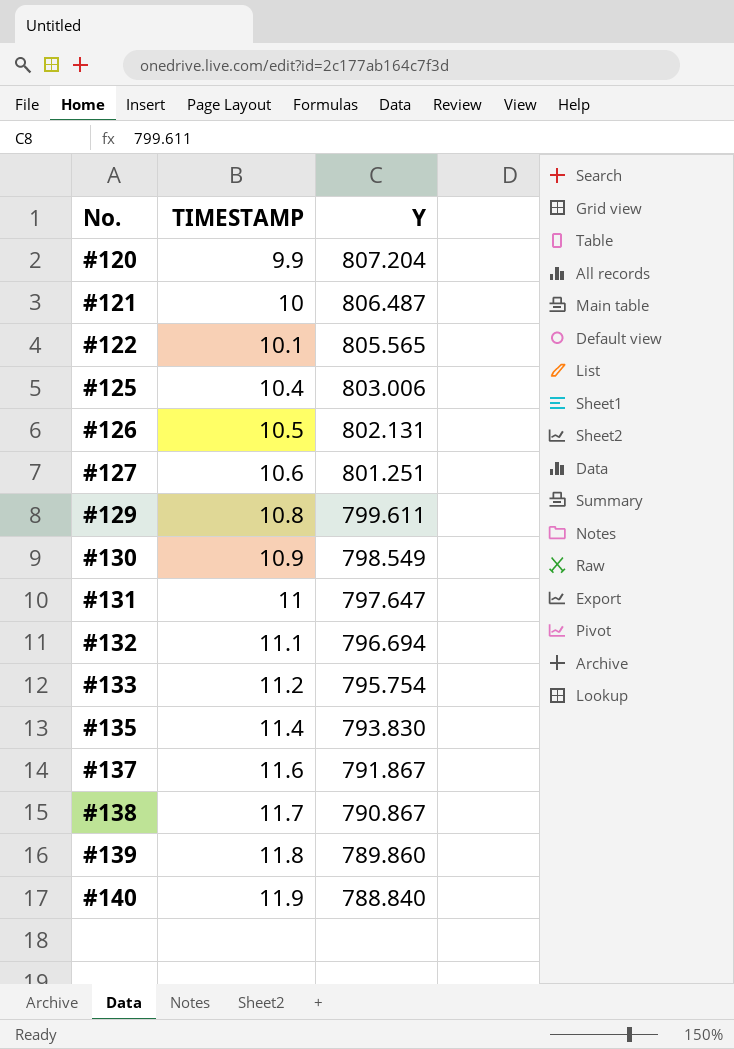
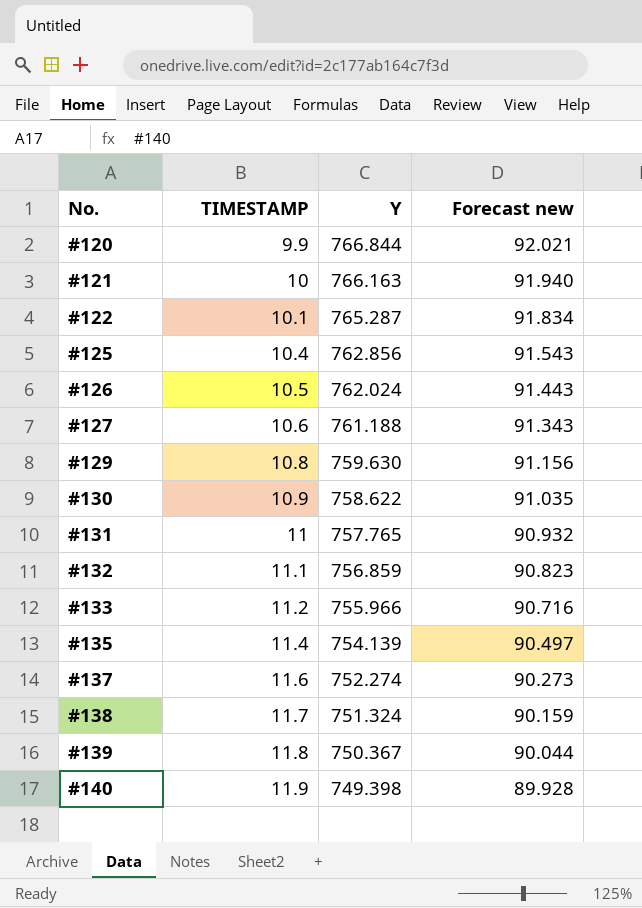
column Forecast new | formula: none -> [Y] * 0.12
#120 | Y: 807.204 -> 766.844
#121 | Y: 806.487 -> 766.163
#122 | Y: 805.565 -> 765.287
#125 | Y: 803.006 -> 762.856
#126 | Y: 802.131 -> 762.024
#127 | Y: 801.251 -> 761.188
#129 | Y: 799.611 -> 759.630
#130 | Y: 798.549 -> 758.622
#131 | Y: 797.647 -> 757.765
#132 | Y: 796.694 -> 756.859
#133 | Y: 795.754 -> 755.966
#135 | Y: 793.830 -> 754.139
#137 | Y: 791.867 -> 752.274
#138 | Y: 790.867 -> 751.324
#139 | Y: 789.860 -> 750.367
#140 | Y: 788.840 -> 749.398

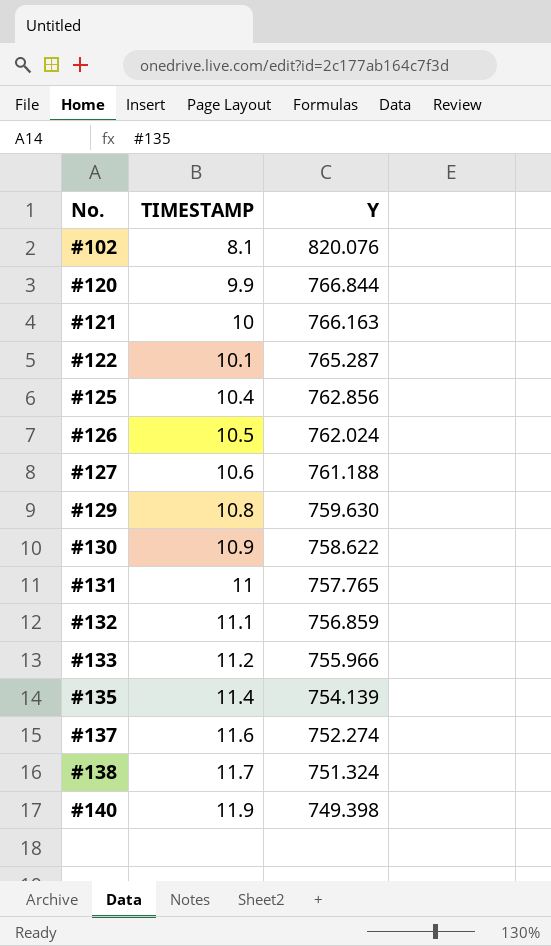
column Forecast new | formula: [Y] * 0.12 -> none
row #139: 11.8 | 750.367 | 90.044 -> none
row #102: none -> 8.1 | 820.076

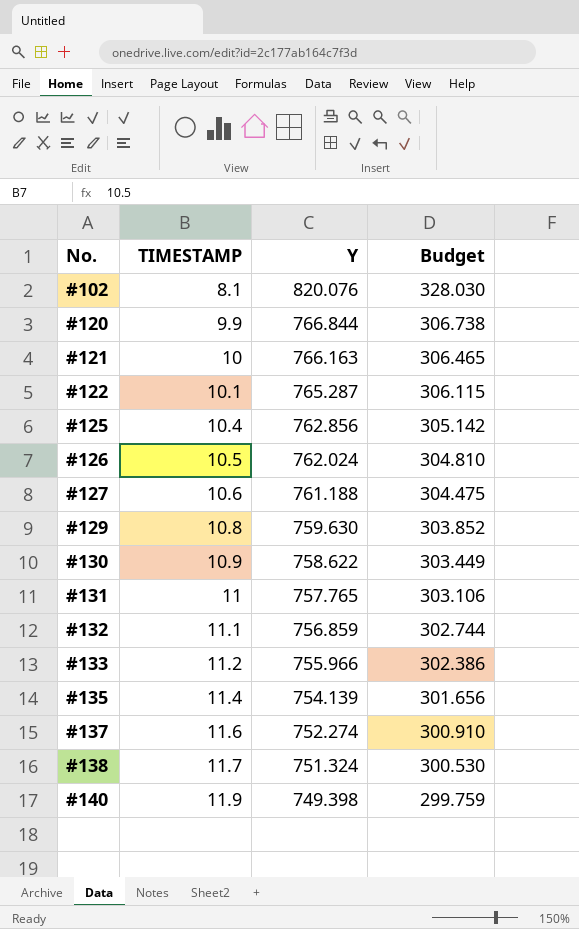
column Budget | formula: none -> [Y] * 0.4

